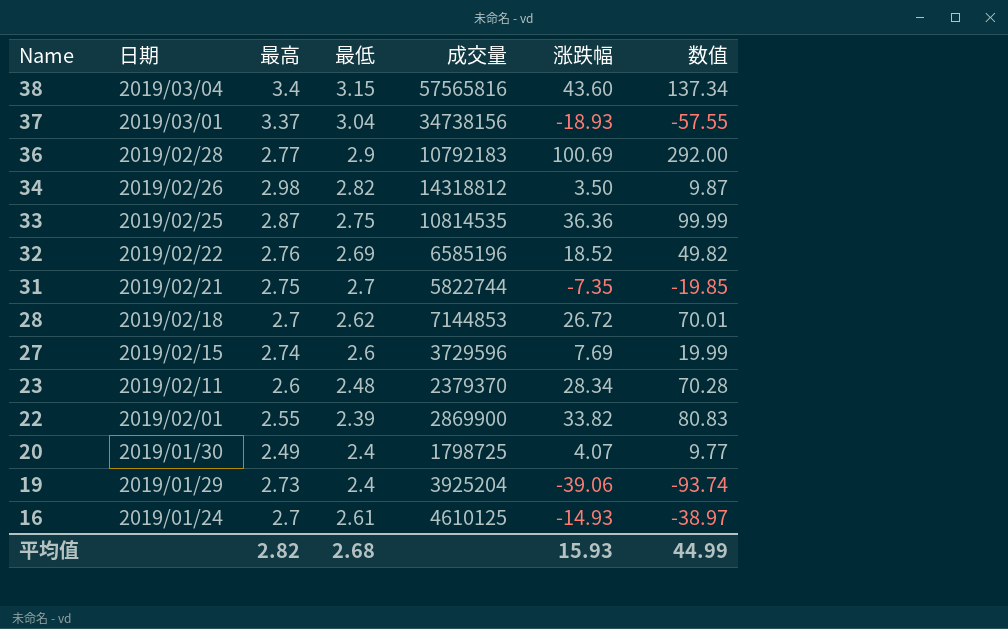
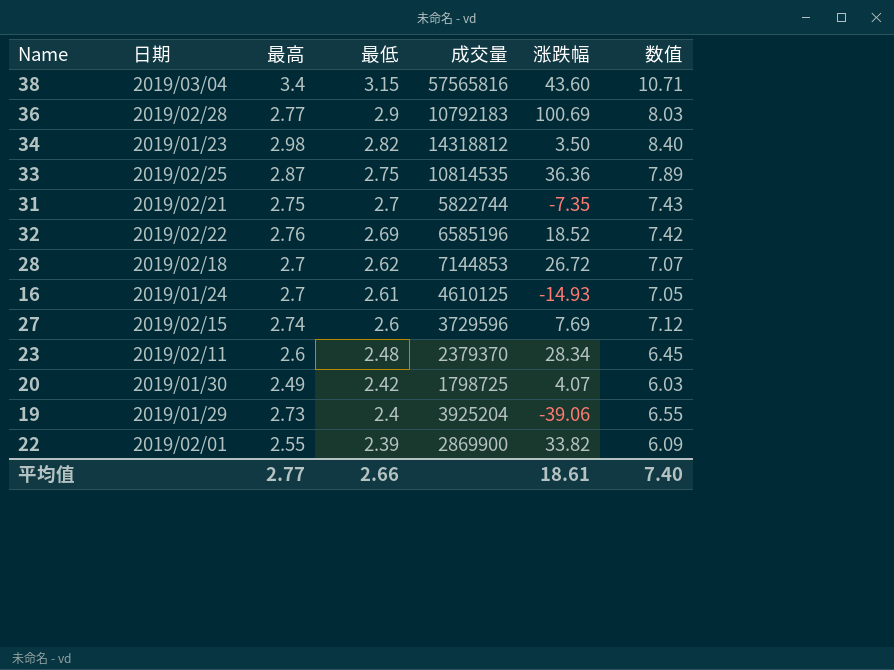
row order: Name descending -> 最低 descending
column 数值 | formula: [最低] * [涨跌幅] -> [最高] * [最低]
row 37: 2019/03/01 | 3.37 | 3.04 | 34738156 | -18.93 | -57.55 -> none
34 | 日期: 2019/02/26 -> 2019/01/23
20 | 最低: 2.4 -> 2.42
平均值 | 最高: 2.82 -> 2.77
平均值 | 最低: 2.68 -> 2.66
平均值 | 涨跌幅: 15.93 -> 18.61
平均值 | 数值: 44.99 -> 7.40

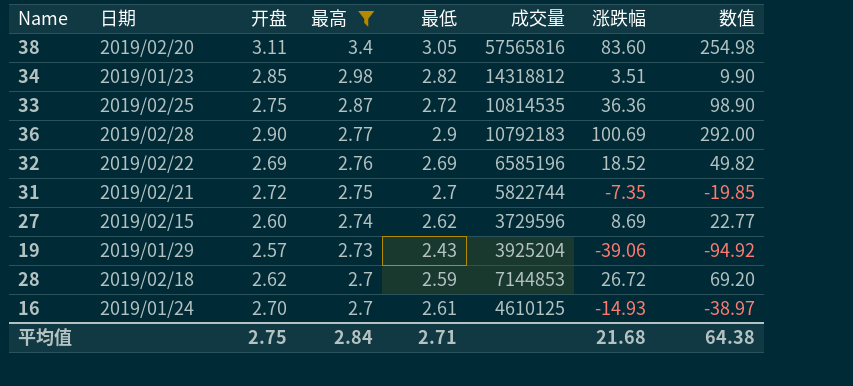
filter: none -> 最高 >= 2.7
row order: 最低 descending -> 最高 descending
column 开盘 | position: none -> 3
column 数值 | formula: [最高] * [最低] -> [最低] * [涨跌幅]
38 | 日期: 2019/03/04 -> 2019/02/20
38 | 最低: 3.15 -> 3.05
38 | 涨跌幅: 43.60 -> 83.60
34 | 涨跌幅: 3.50 -> 3.51
33 | 最低: 2.75 -> 2.72
27 | 最低: 2.6 -> 2.62
27 | 涨跌幅: 7.69 -> 8.69
19 | 最低: 2.4 -> 2.43
28 | 最低: 2.62 -> 2.59
平均值 | 最高: 2.77 -> 2.84
平均值 | 最低: 2.66 -> 2.71
平均值 | 涨跌幅: 18.61 -> 21.68
平均值 | 数值: 7.40 -> 64.38

